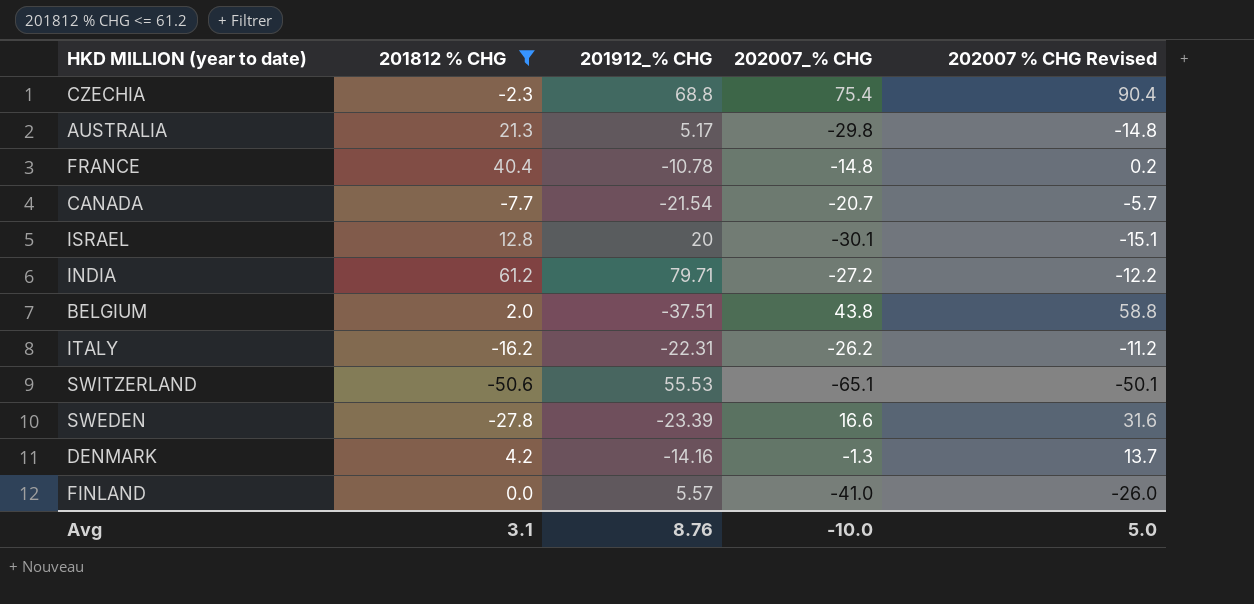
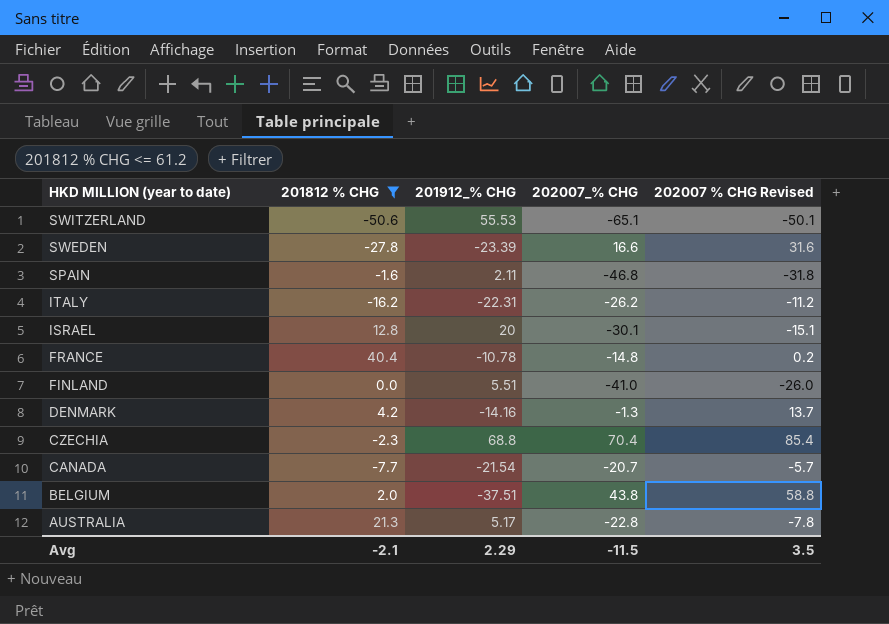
row order: none -> HKD MILLION (year to date) descending
row INDIA: 61.2 | 79.71 | -27.2 | -12.2 -> none
row SPAIN: none -> -1.6 | 2.11 | -46.8 | -31.8
FINLAND | 201912_% CHG: 5.57 -> 5.51
CZECHIA | 202007_% CHG: 75.4 -> 70.4
CZECHIA | 202007 % CHG Revised: 90.4 -> 85.4
AUSTRALIA | 202007_% CHG: -29.8 -> -22.8
AUSTRALIA | 202007 % CHG Revised: -14.8 -> -7.8
Avg | 201812 % CHG: 3.1 -> -2.1
Avg | 201912_% CHG: 8.76 -> 2.29
Avg | 202007_% CHG: -10.0 -> -11.5
Avg | 202007 % CHG Revised: 5.0 -> 3.5

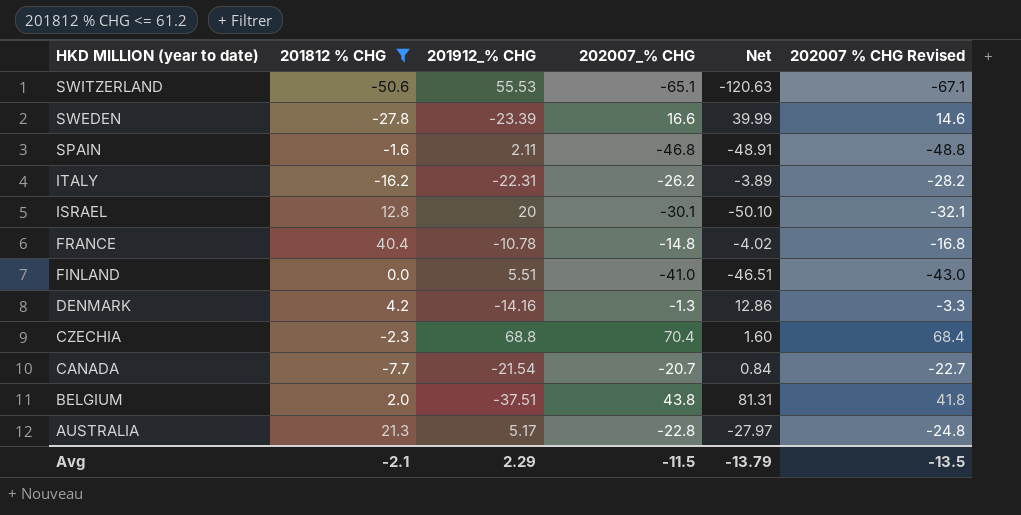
column Net | formula: none -> [202007_% CHG] - [201912_% CHG]
column 202007 % CHG Revised | formula: [202007_% CHG] + 15 -> [202007_% CHG] - 2
Avg | 202007 % CHG Revised: 3.5 -> -13.5

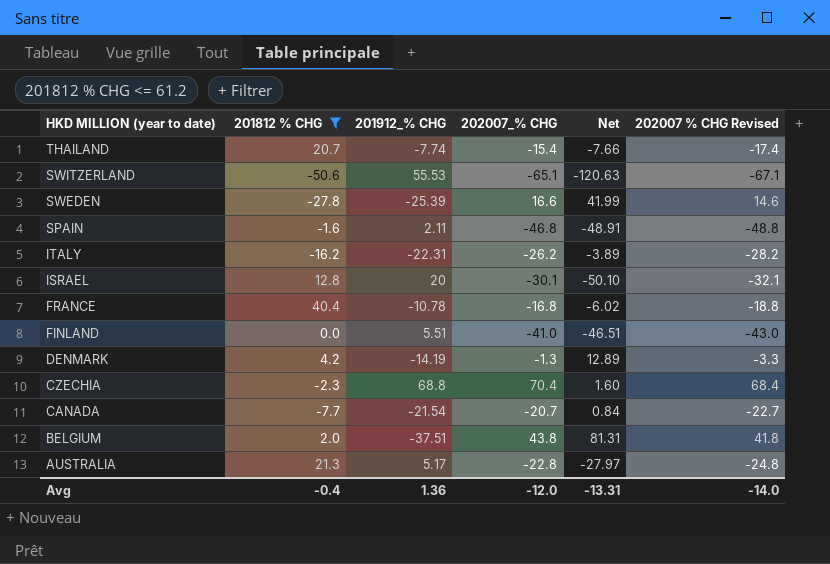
row THAILAND: none -> 20.7 | -7.74 | -15.4 | -7.66 | -17.4
SWEDEN | 201912_% CHG: -23.39 -> -25.39
SWEDEN | Net: 39.99 -> 41.99
FRANCE | 202007_% CHG: -14.8 -> -16.8
FRANCE | Net: -4.02 -> -6.02
FRANCE | 202007 % CHG Revised: -16.8 -> -18.8
DENMARK | 201912_% CHG: -14.16 -> -14.19
DENMARK | Net: 12.86 -> 12.89
Avg | 201812 % CHG: -2.1 -> -0.4
Avg | 201912_% CHG: 2.29 -> 1.36
Avg | 202007_% CHG: -11.5 -> -12.0
Avg | Net: -13.79 -> -13.31
Avg | 202007 % CHG Revised: -13.5 -> -14.0

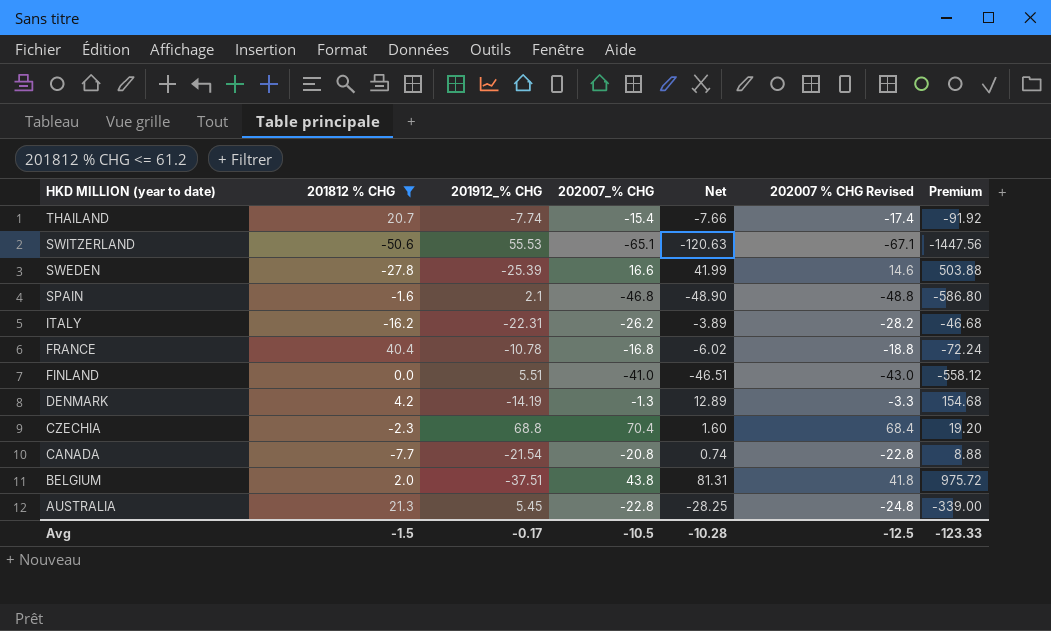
column Premium | formula: none -> [Net] * 12
row ISRAEL: 12.8 | 20 | -30.1 | -50.10 | -32.1 -> none
SPAIN | 201912_% CHG: 2.11 -> 2.1
SPAIN | Net: -48.91 -> -48.90
CANADA | 202007_% CHG: -20.7 -> -20.8
CANADA | Net: 0.84 -> 0.74
CANADA | 202007 % CHG Revised: -22.7 -> -22.8
AUSTRALIA | 201912_% CHG: 5.17 -> 5.45
AUSTRALIA | Net: -27.97 -> -28.25
Avg | 201812 % CHG: -0.4 -> -1.5
Avg | 201912_% CHG: 1.36 -> -0.17
Avg | 202007_% CHG: -12.0 -> -10.5
Avg | Net: -13.31 -> -10.28
Avg | 202007 % CHG Revised: -14.0 -> -12.5

